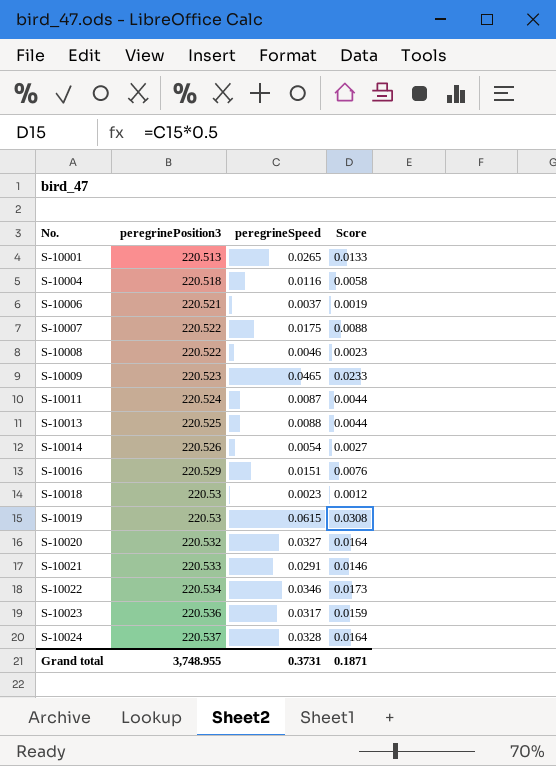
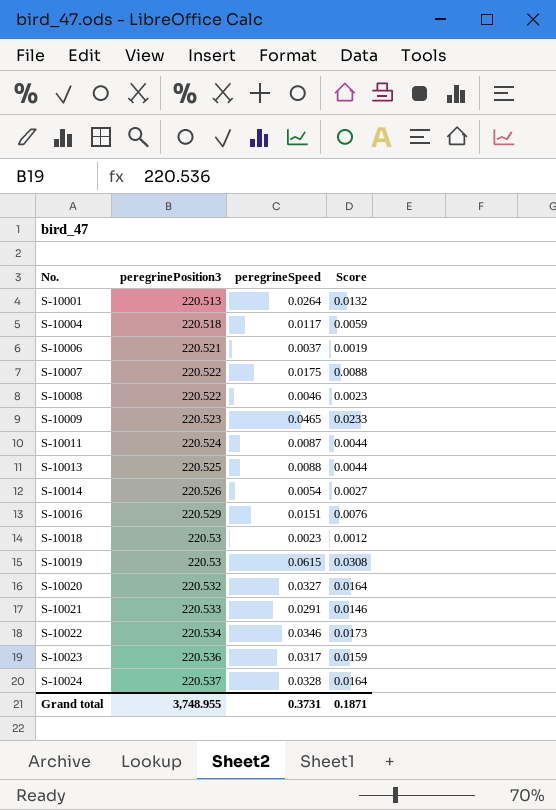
S-10001 | peregrineSpeed: 0.0265 -> 0.0264
S-10001 | Score: 0.0133 -> 0.0132
S-10004 | peregrineSpeed: 0.0116 -> 0.0117
S-10004 | Score: 0.0058 -> 0.0059

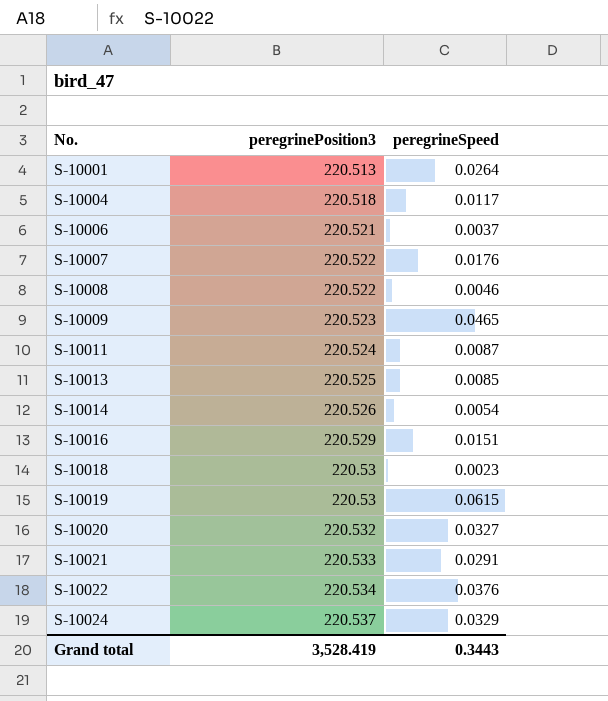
column Score | formula: [peregrineSpeed] * 0.5 -> none
row S-10023: 220.536 | 0.0317 | 0.0159 -> none
S-10007 | peregrineSpeed: 0.0175 -> 0.0176
S-10013 | peregrineSpeed: 0.0088 -> 0.0085
S-10022 | peregrineSpeed: 0.0346 -> 0.0376
S-10024 | peregrineSpeed: 0.0328 -> 0.0329
Grand total | peregrinePosition3: 3,748.955 -> 3,528.419
Grand total | peregrineSpeed: 0.3731 -> 0.3443

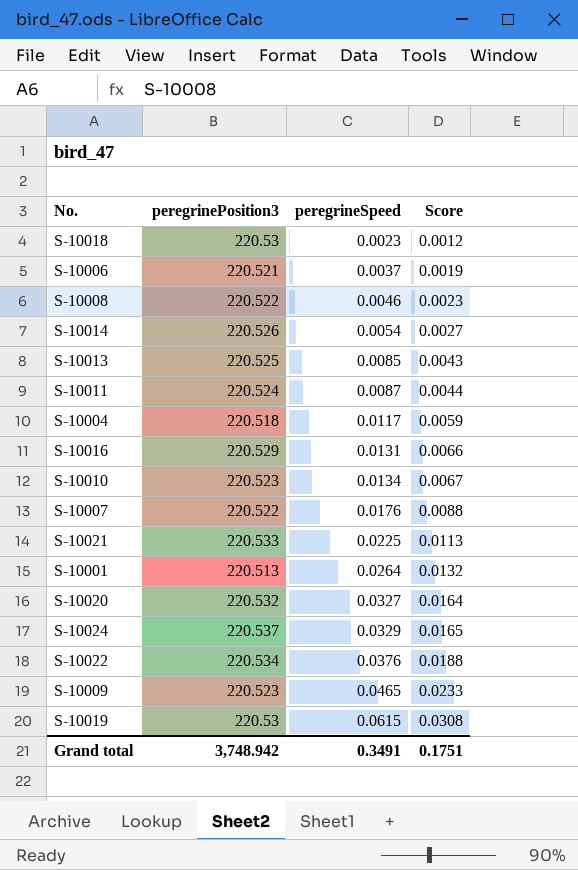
row order: No. ascending -> peregrineSpeed ascending
column Score | formula: none -> [peregrineSpeed] * 0.5
S-10016 | peregrineSpeed: 0.0151 -> 0.0131
row S-10010: none -> 220.523 | 0.0134 | 0.0067
S-10021 | peregrineSpeed: 0.0291 -> 0.0225
Grand total | peregrinePosition3: 3,528.419 -> 3,748.942
Grand total | peregrineSpeed: 0.3443 -> 0.3491

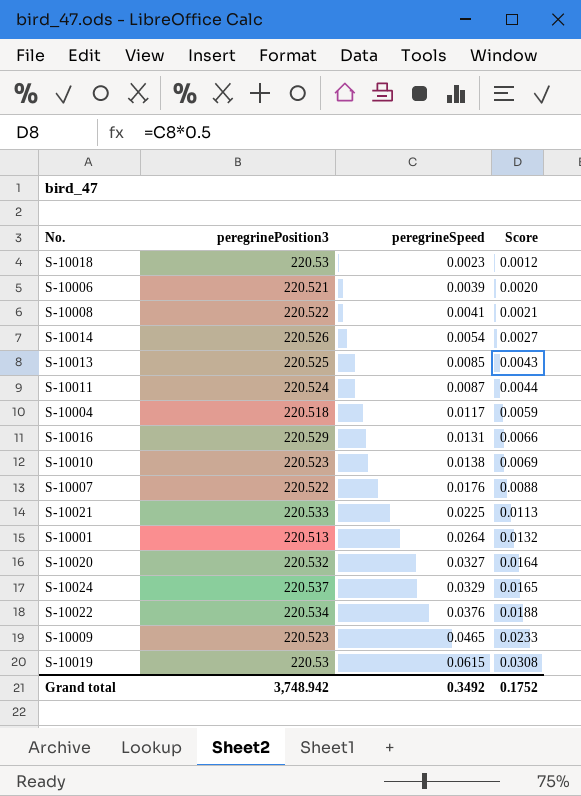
S-10006 | peregrineSpeed: 0.0037 -> 0.0039
S-10006 | Score: 0.0019 -> 0.0020
S-10008 | peregrineSpeed: 0.0046 -> 0.0041
S-10008 | Score: 0.0023 -> 0.0021
S-10010 | peregrineSpeed: 0.0134 -> 0.0138
S-10010 | Score: 0.0067 -> 0.0069
Grand total | peregrineSpeed: 0.3491 -> 0.3492
Grand total | Score: 0.1751 -> 0.1752

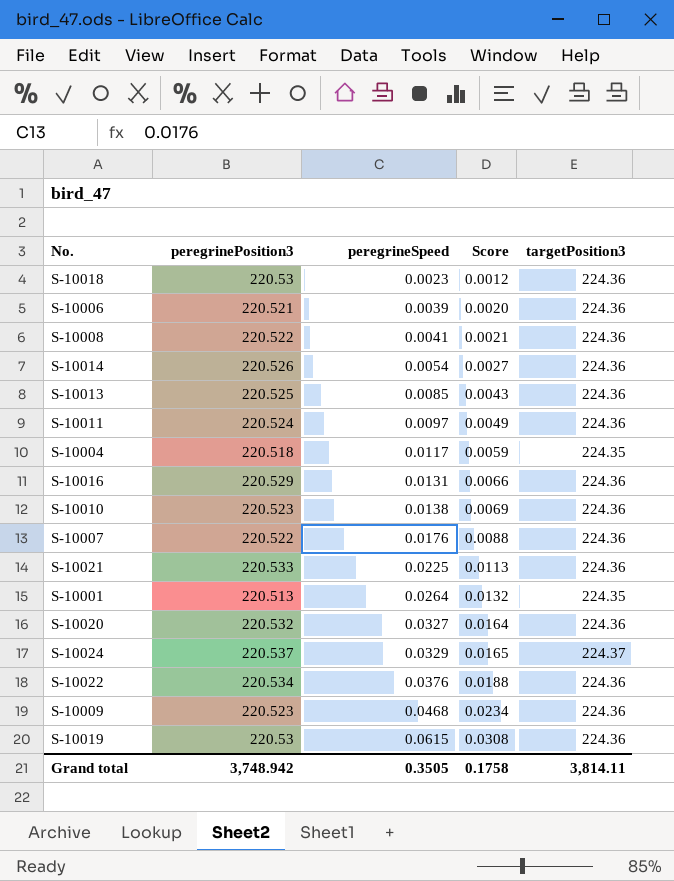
column targetPosition3 | position: none -> 5
S-10011 | peregrineSpeed: 0.0087 -> 0.0097
S-10011 | Score: 0.0044 -> 0.0049
S-10009 | peregrineSpeed: 0.0465 -> 0.0468
S-10009 | Score: 0.0233 -> 0.0234
Grand total | peregrineSpeed: 0.3492 -> 0.3505
Grand total | Score: 0.1752 -> 0.1758

